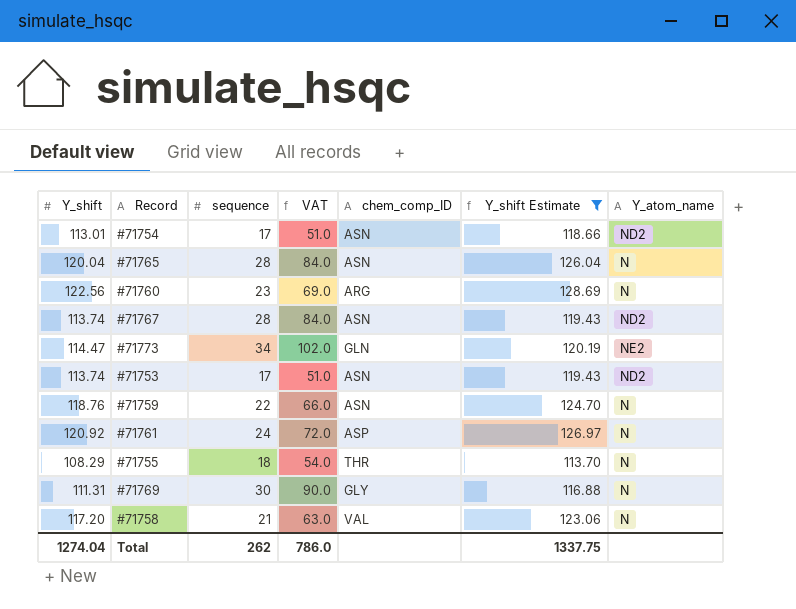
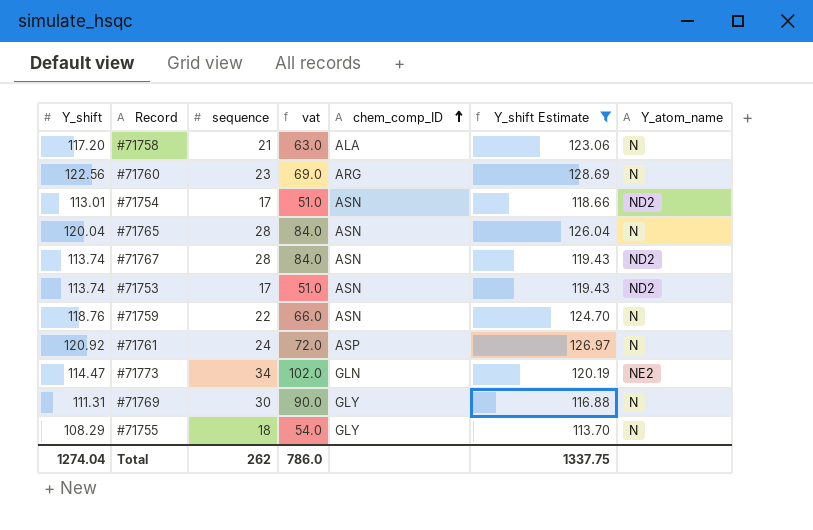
row order: none -> chem_comp_ID ascending
column name: VAT -> vat
#71758 | chem_comp_ID: VAL -> ALA
#71755 | chem_comp_ID: THR -> GLY

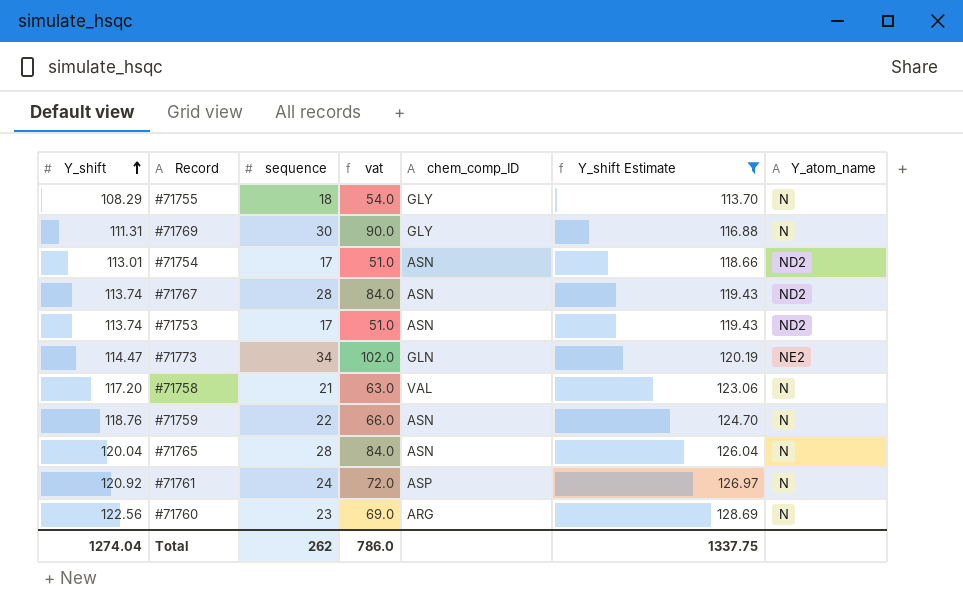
row order: chem_comp_ID ascending -> Y_shift ascending
#71758 | chem_comp_ID: ALA -> VAL

